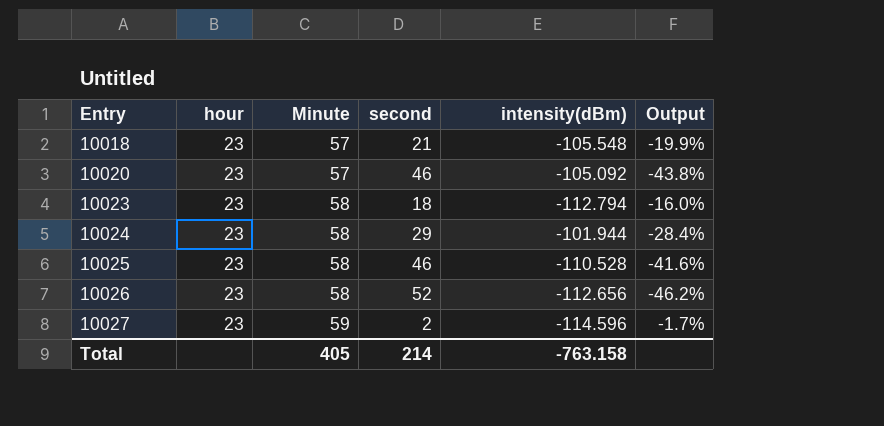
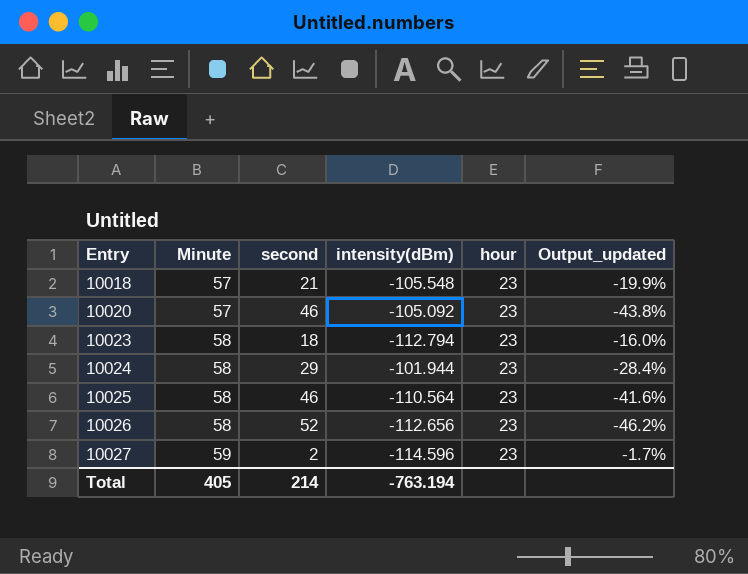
column hour | position: 2 -> 5
column name: Output -> Output_updated
10025 | intensity(dBm): -110.528 -> -110.564
Total | intensity(dBm): -763.158 -> -763.194

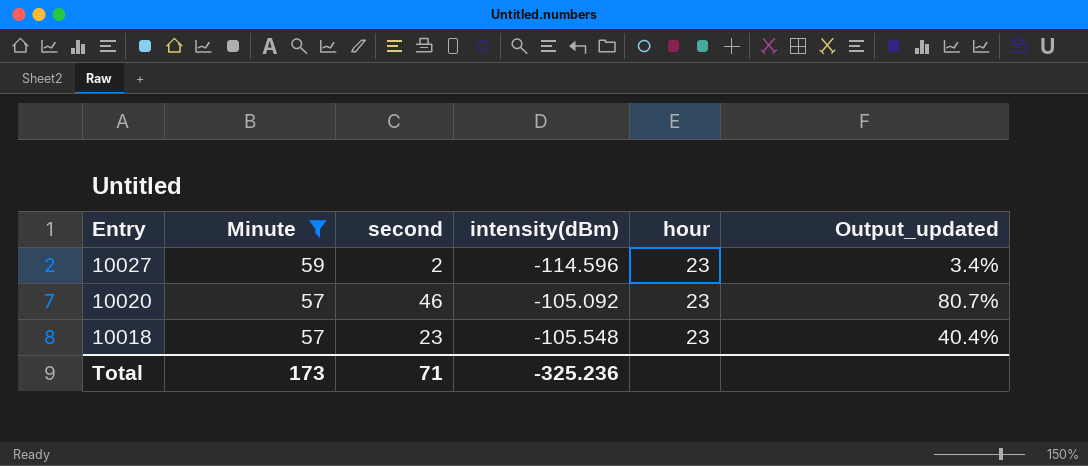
filter: none -> Minute != 58
row order: Entry ascending -> Entry descending
column Output_updated | formula: [second] / [intensity(dBm)] -> [second] / [Minute]
10018 | second: 21 -> 23
Total | Minute: 405 -> 173
Total | second: 214 -> 71
Total | intensity(dBm): -763.194 -> -325.236

